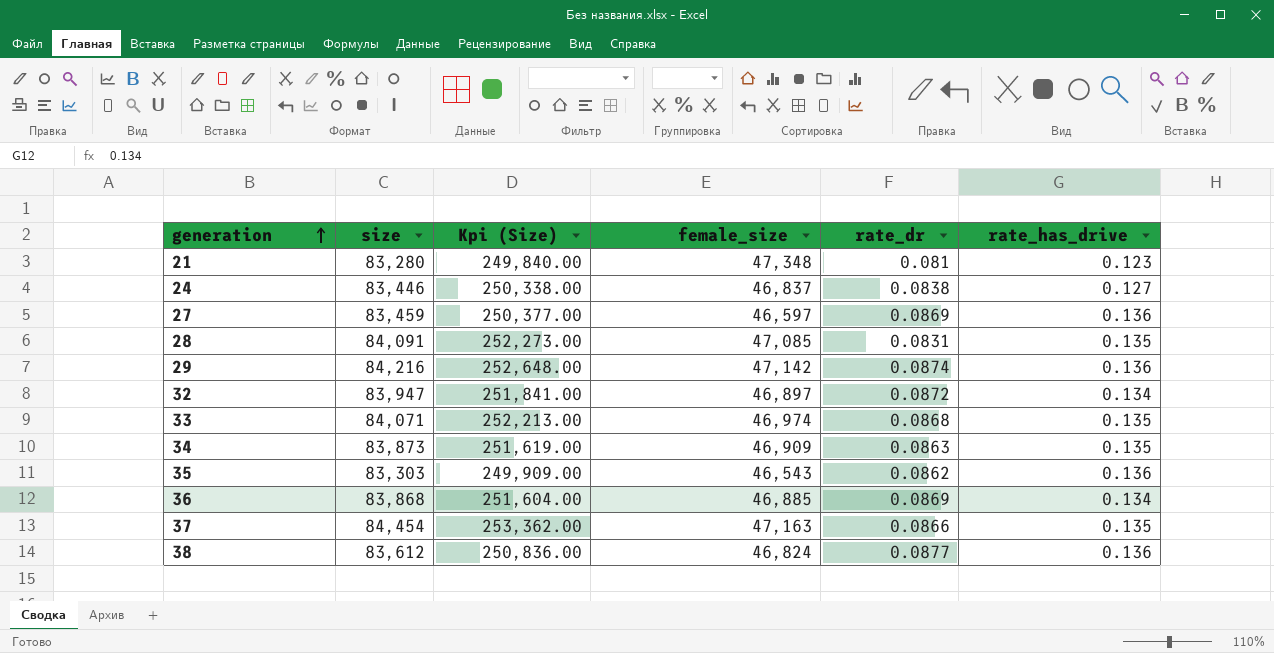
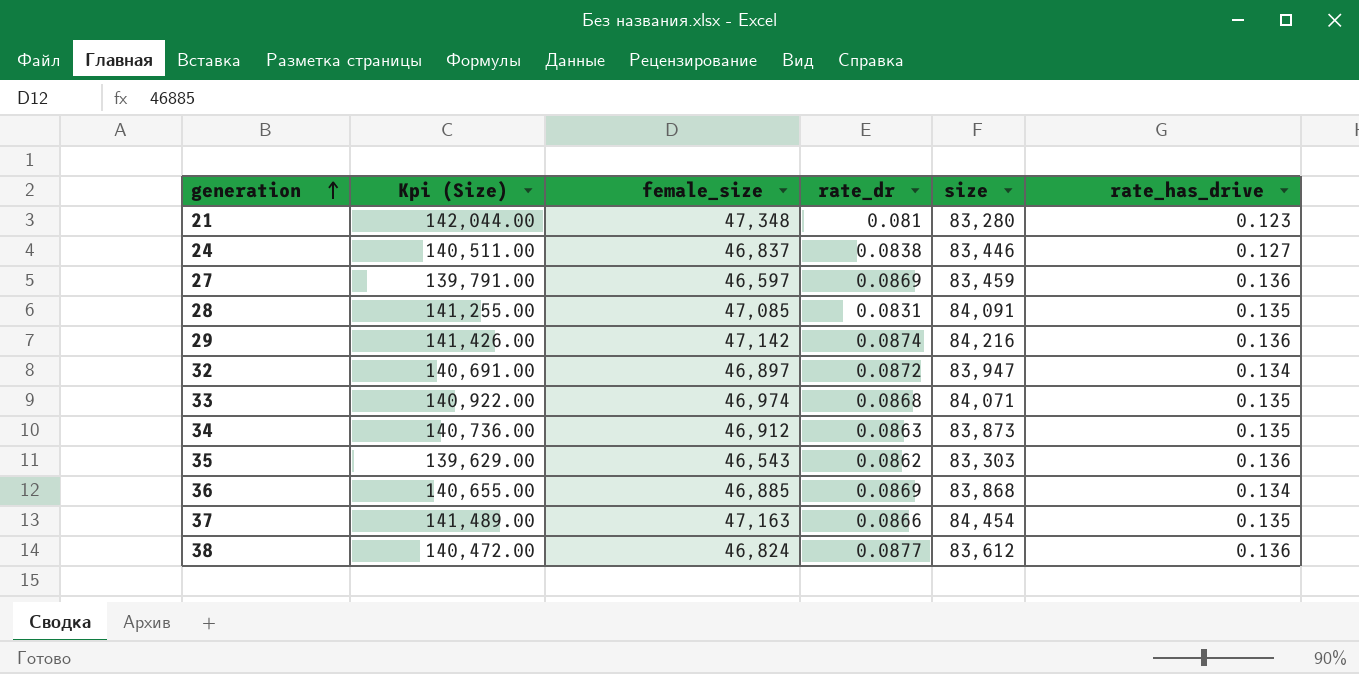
column Kpi (Size) | formula: [size] * 3 -> [female_size] * 3
column size | position: 2 -> 5
34 | female_size: 46,909 -> 46,912

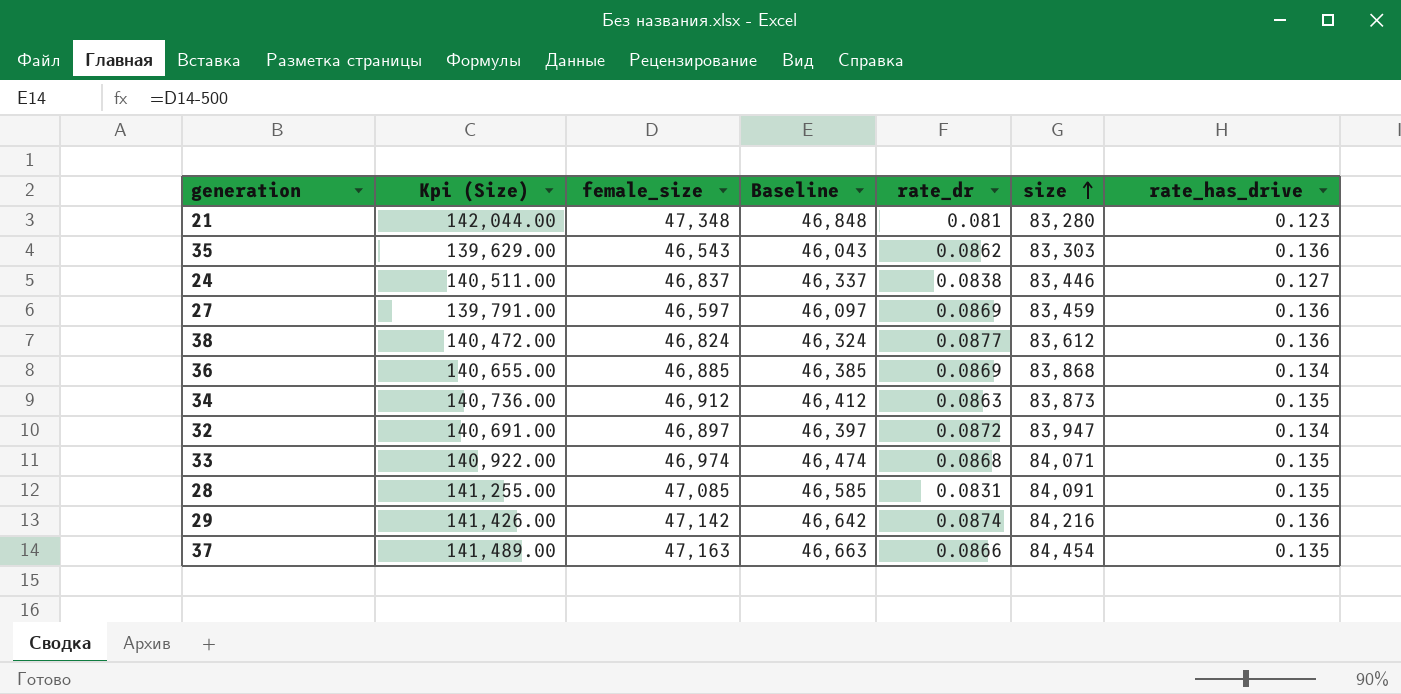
row order: generation ascending -> size ascending
column Baseline | formula: none -> [female_size] - 500

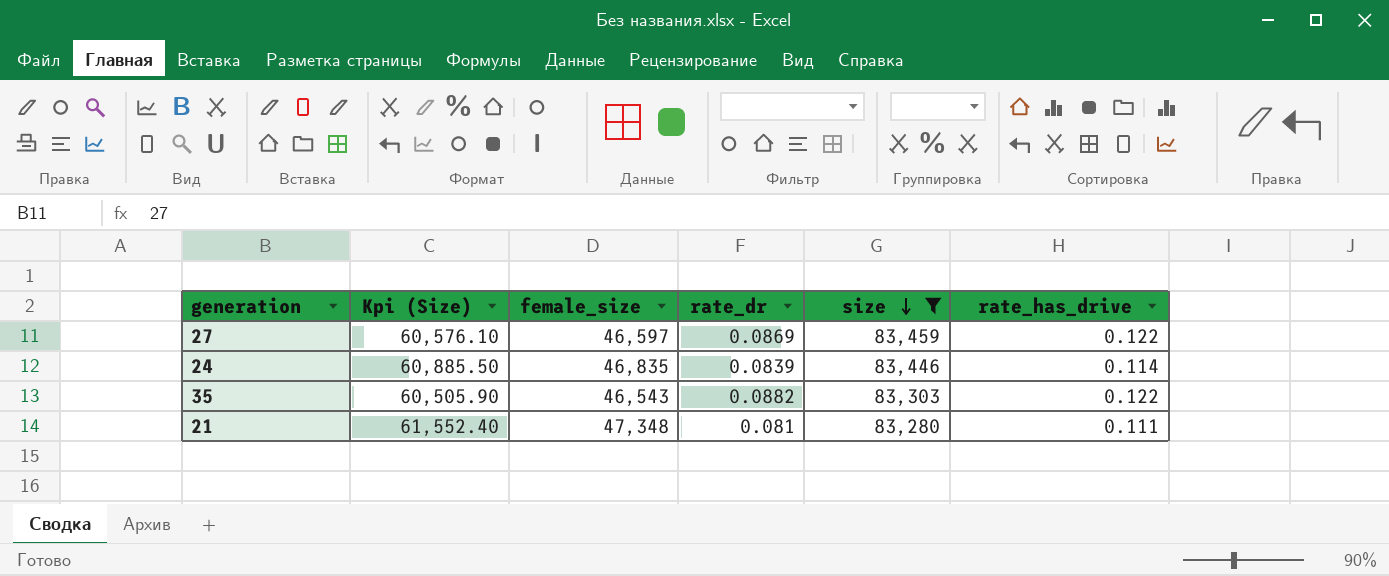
filter: none -> size <= 83,459
row order: size ascending -> size descending
column Baseline | formula: [female_size] - 500 -> none
column Kpi (Size) | formula: [female_size] * 3 -> [female_size] * 1.3
27 | rate_has_drive: 0.136 -> 0.122
24 | female_size: 46,837 -> 46,835
24 | rate_dr: 0.0838 -> 0.0839
24 | rate_has_drive: 0.127 -> 0.114
35 | rate_dr: 0.0862 -> 0.0882
35 | rate_has_drive: 0.136 -> 0.122
21 | rate_has_drive: 0.123 -> 0.111

